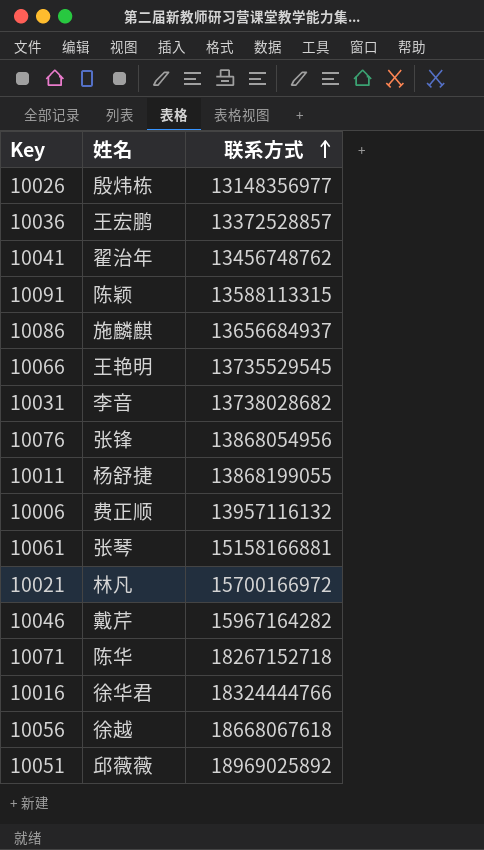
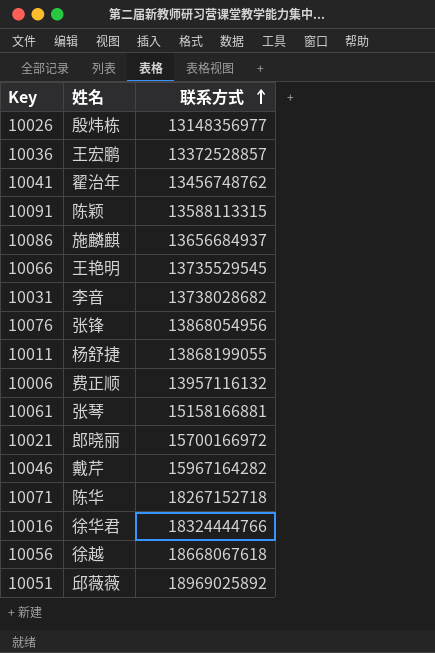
10021 | 姓名: 林凡 -> 郎晓丽

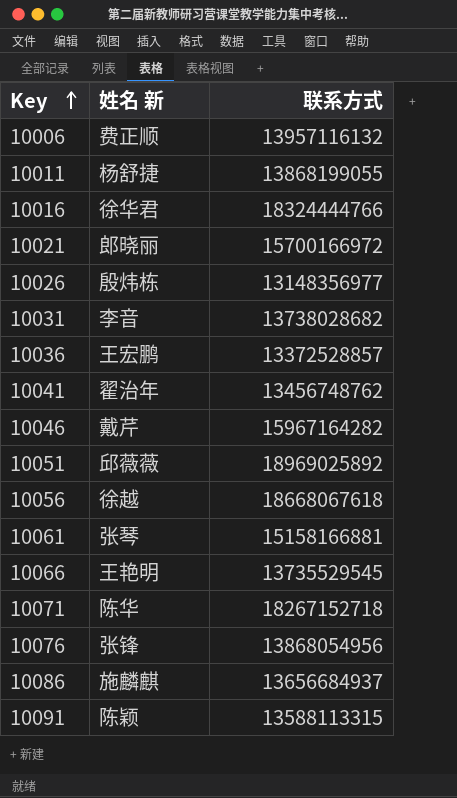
row order: 联系方式 ascending -> Key ascending
column name: 姓名 -> 姓名 新

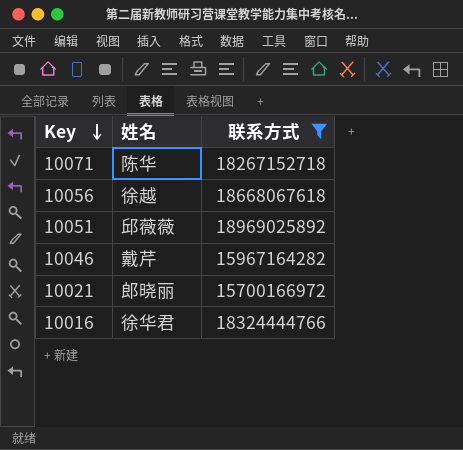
filter: none -> 联系方式 >= 15700166972
row order: Key ascending -> Key descending
column name: 姓名 新 -> 姓名

